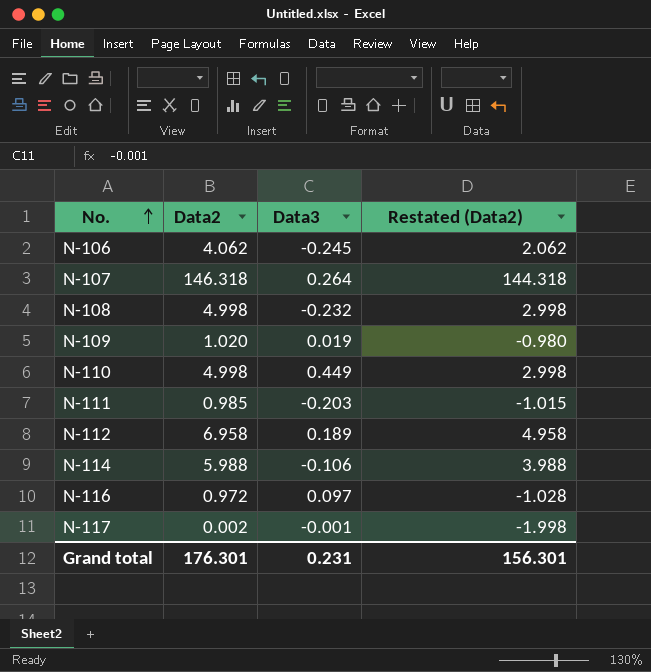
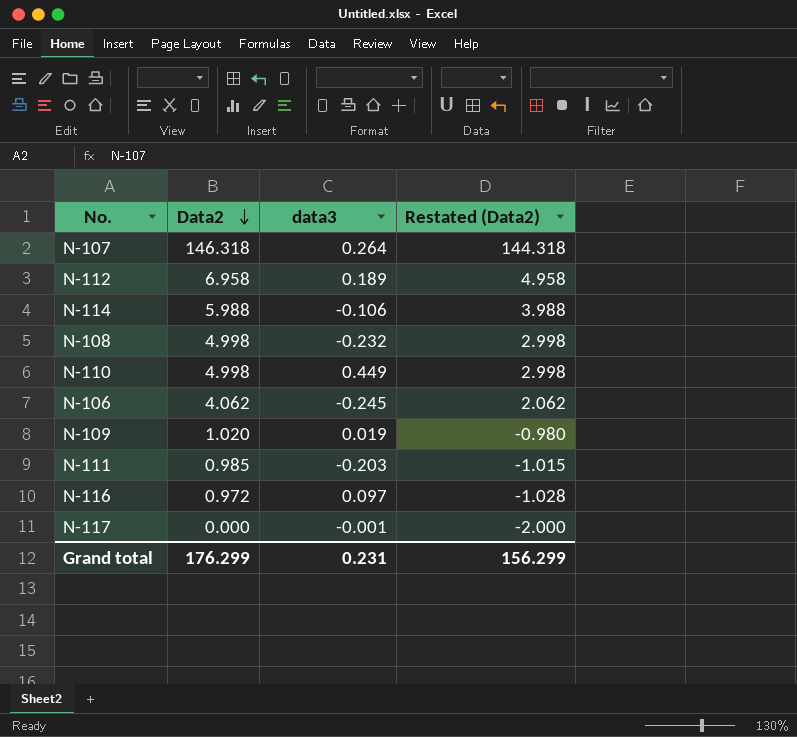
row order: No. ascending -> Data2 descending
column name: Data3 -> data3
N-117 | Data2: 0.002 -> 0.000
N-117 | Restated (Data2): -1.998 -> -2.000
Grand total | Data2: 176.301 -> 176.299
Grand total | Restated (Data2): 156.301 -> 156.299

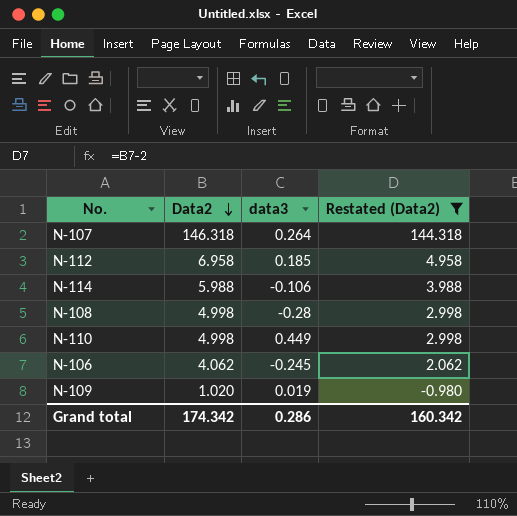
filter: none -> Restated (Data2) >= -0.980
N-112 | data3: 0.189 -> 0.185
N-108 | data3: -0.232 -> -0.28
Grand total | Data2: 176.299 -> 174.342
Grand total | data3: 0.231 -> 0.286
Grand total | Restated (Data2): 156.299 -> 160.342

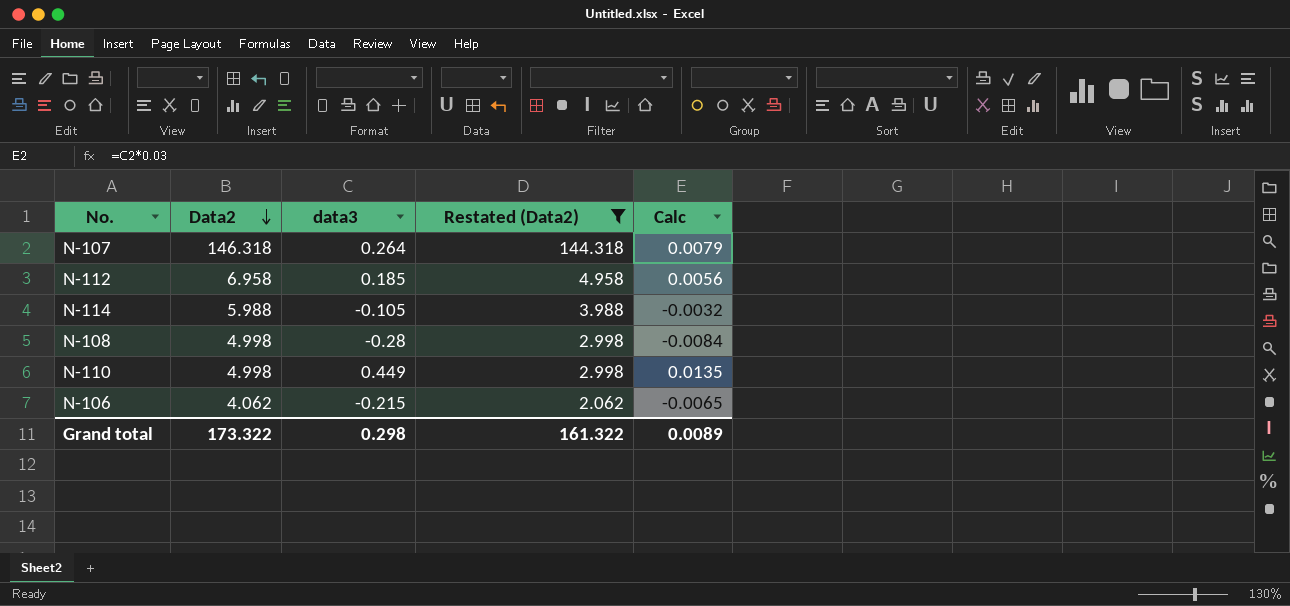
column Calc | formula: none -> [data3] * 0.03
row N-109: 1.020 | 0.019 | -0.980 -> none
N-114 | data3: -0.106 -> -0.105
N-106 | data3: -0.245 -> -0.215
Grand total | Data2: 174.342 -> 173.322
Grand total | data3: 0.286 -> 0.298
Grand total | Restated (Data2): 160.342 -> 161.322

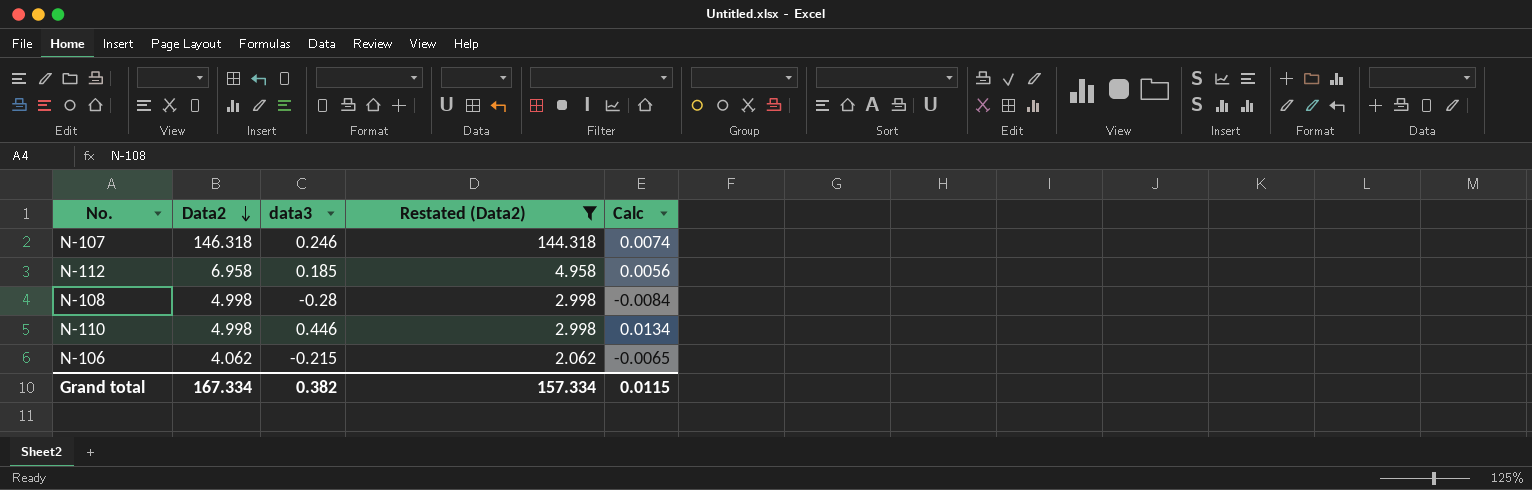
row N-114: 5.988 | -0.105 | 3.988 | -0.0032 -> none
N-107 | data3: 0.264 -> 0.246
N-107 | Calc: 0.0079 -> 0.0074
N-110 | data3: 0.449 -> 0.446
N-110 | Calc: 0.0135 -> 0.0134
Grand total | Data2: 173.322 -> 167.334
Grand total | data3: 0.298 -> 0.382
Grand total | Restated (Data2): 161.322 -> 157.334
Grand total | Calc: 0.0089 -> 0.0115

